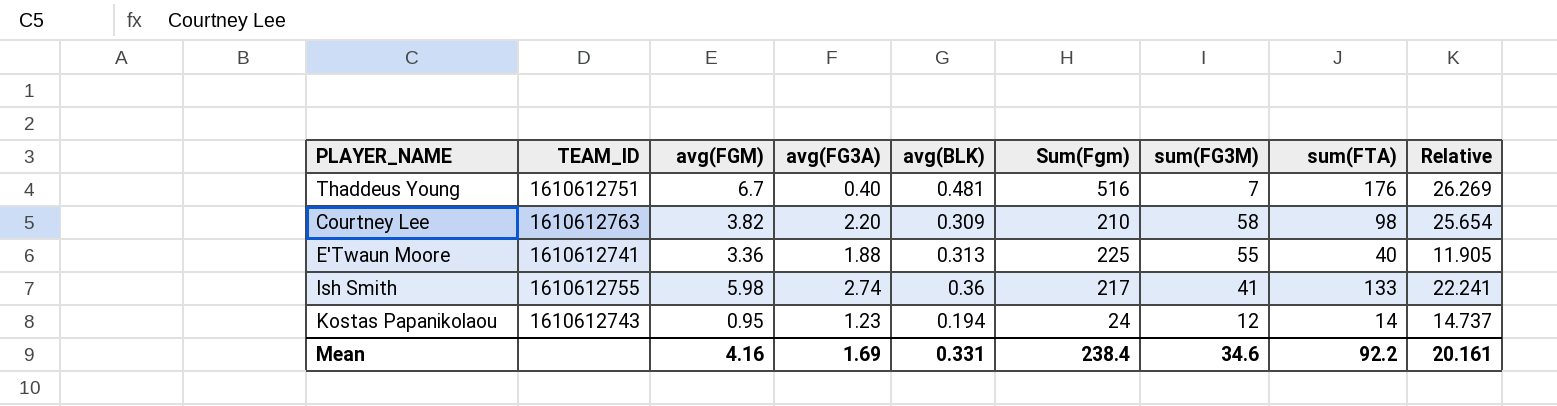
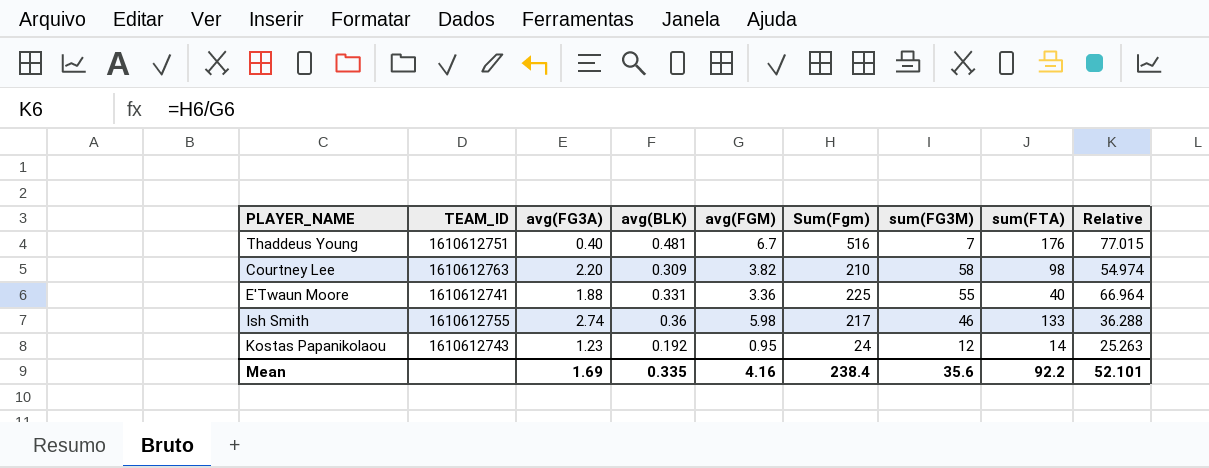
column avg(FGM) | position: 3 -> 5
column Relative | formula: [sum(FTA)] / [avg(FGM)] -> [Sum(Fgm)] / [avg(FGM)]
E'Twaun Moore | avg(BLK): 0.313 -> 0.331
Ish Smith | sum(FG3M): 41 -> 46
Kostas Papanikolaou | avg(BLK): 0.194 -> 0.192
Mean | avg(BLK): 0.331 -> 0.335
Mean | sum(FG3M): 34.6 -> 35.6
Mean | Relative: 20.161 -> 52.101

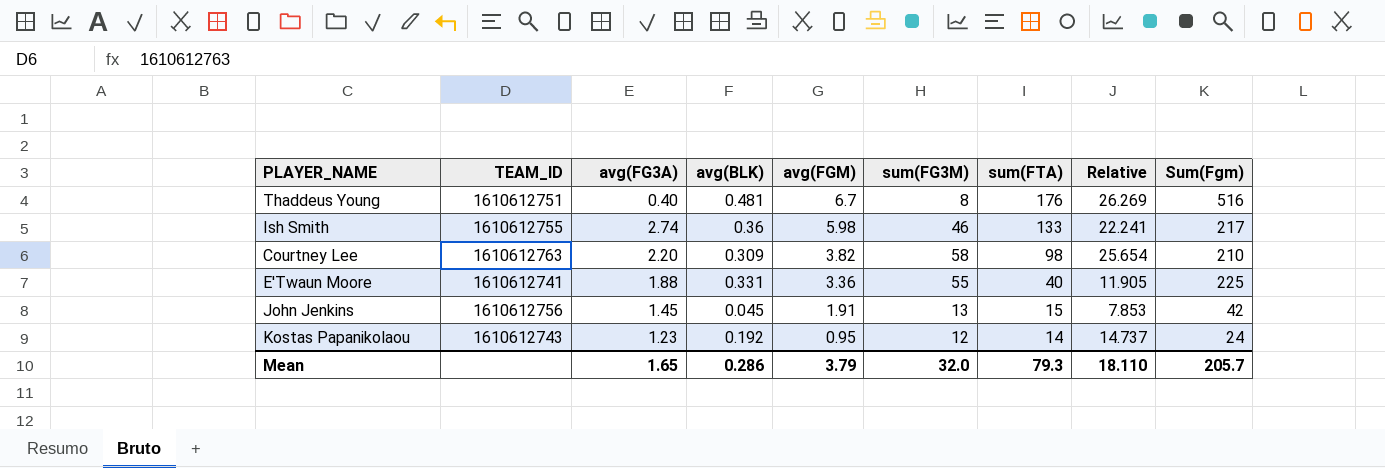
row order: none -> avg(FGM) descending
column Relative | formula: [Sum(Fgm)] / [avg(FGM)] -> [sum(FTA)] / [avg(FGM)]
column Sum(Fgm) | position: 6 -> 9
Thaddeus Young | sum(FG3M): 7 -> 8
row John Jenkins: none -> 1610612756 | 1.45 | 0.045 | 1.91 | 13 | 15 | 7.853 | 42
Mean | avg(FG3A): 1.69 -> 1.65
Mean | avg(BLK): 0.335 -> 0.286
Mean | avg(FGM): 4.16 -> 3.79
Mean | sum(FG3M): 35.6 -> 32.0
Mean | sum(FTA): 92.2 -> 79.3
Mean | Relative: 52.101 -> 18.110
Mean | Sum(Fgm): 238.4 -> 205.7

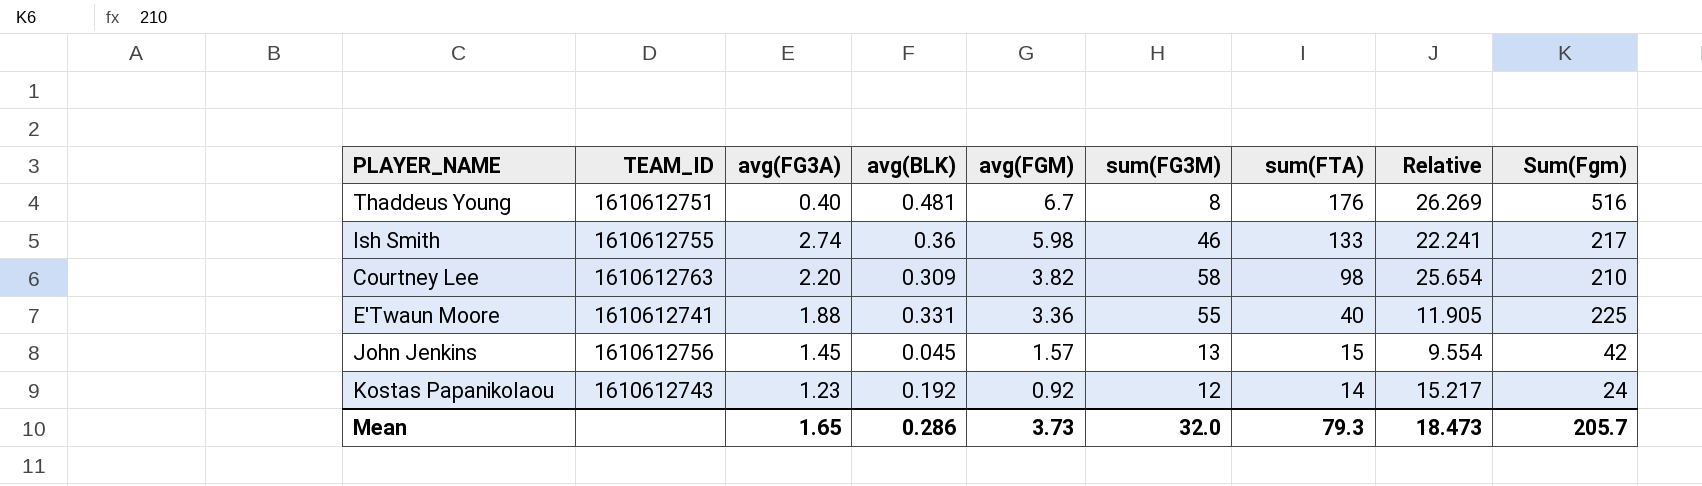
John Jenkins | avg(FGM): 1.91 -> 1.57
John Jenkins | Relative: 7.853 -> 9.554
Kostas Papanikolaou | avg(FGM): 0.95 -> 0.92
Kostas Papanikolaou | Relative: 14.737 -> 15.217
Mean | avg(FGM): 3.79 -> 3.73
Mean | Relative: 18.110 -> 18.473

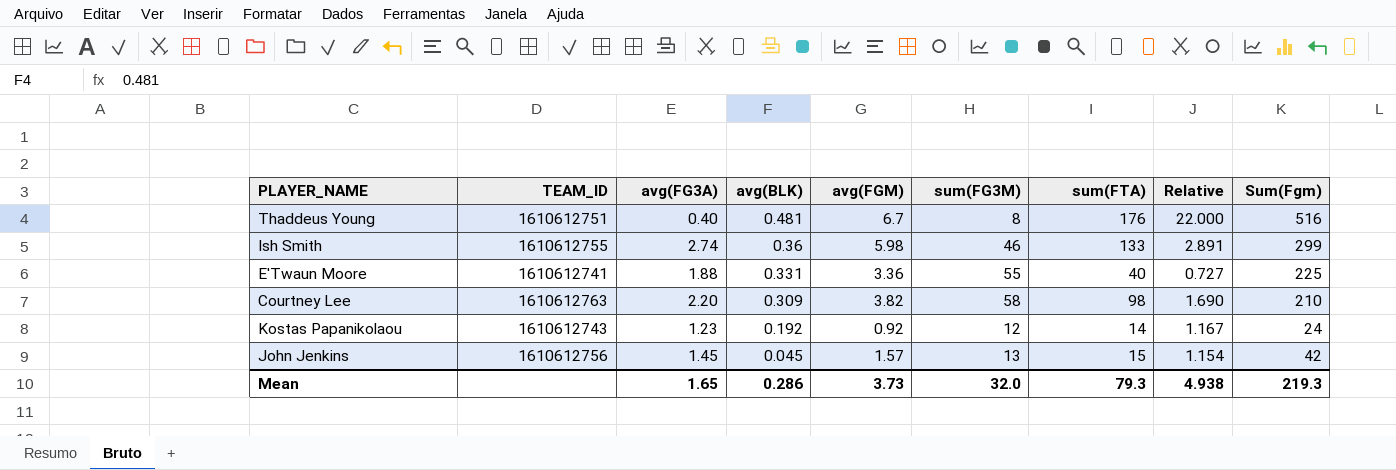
row order: avg(FGM) descending -> avg(BLK) descending
column Relative | formula: [sum(FTA)] / [avg(FGM)] -> [sum(FTA)] / [sum(FG3M)]
Ish Smith | Sum(Fgm): 217 -> 299
Mean | Relative: 18.473 -> 4.938
Mean | Sum(Fgm): 205.7 -> 219.3

